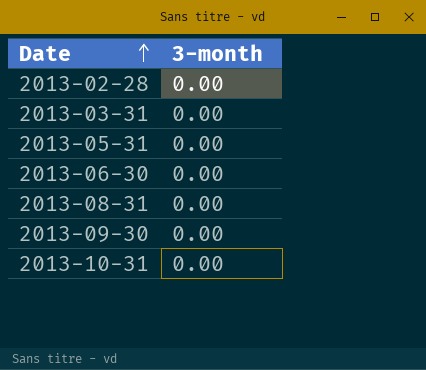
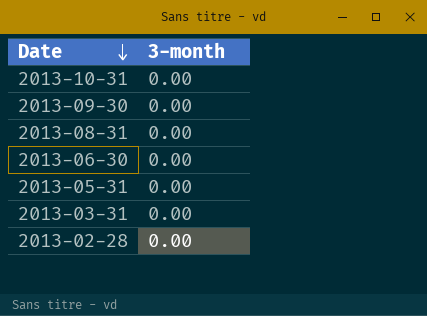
row order: Date ascending -> Date descending

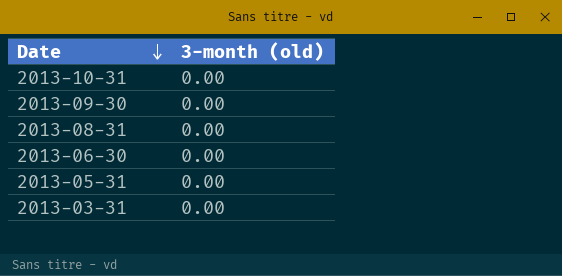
column name: 3-month -> 3-month (old)
row 2013-02-28: 0.00 -> none

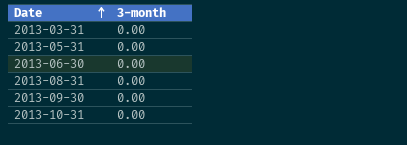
row order: Date descending -> Date ascending
column name: 3-month (old) -> 3-month

